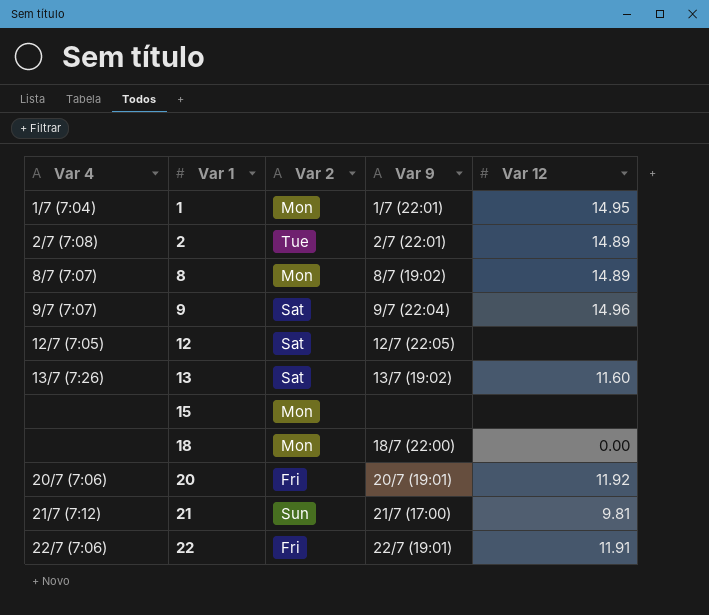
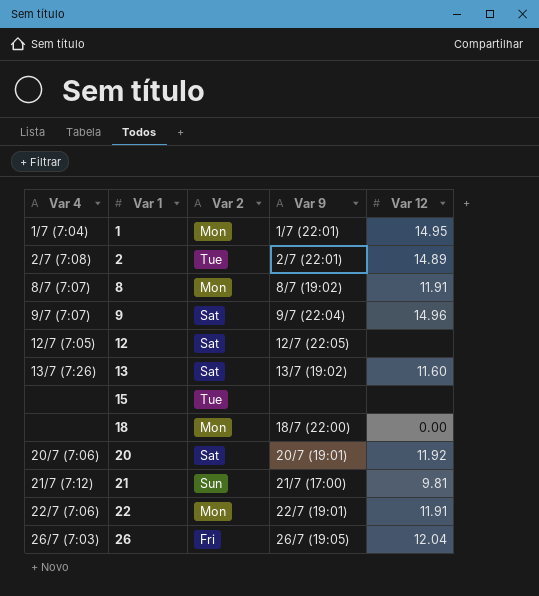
8 | Var 12: 14.89 -> 11.91
15 | Var 2: Mon -> Tue
20 | Var 2: Fri -> Sat
22 | Var 2: Fri -> Mon
row 26: none -> 26/7 (7:03) | Fri | 26/7 (19:05) | 12.04

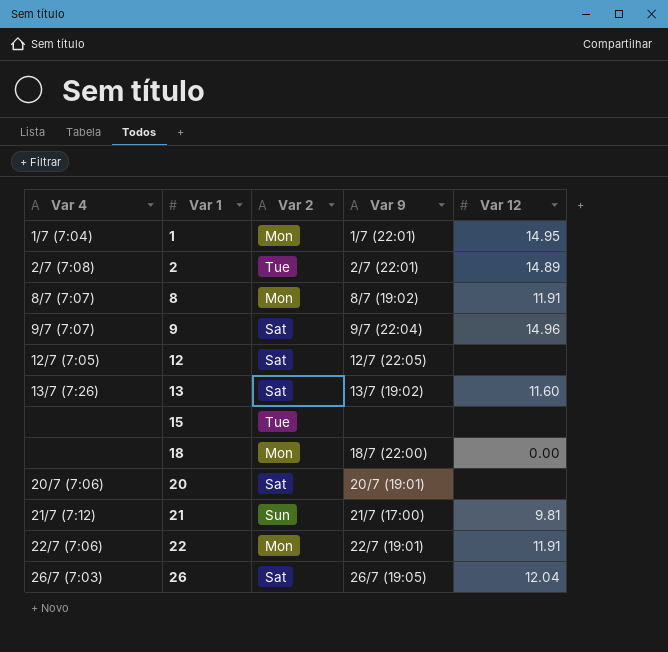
20 | Var 12: 11.92 -> none
26 | Var 2: Fri -> Sat

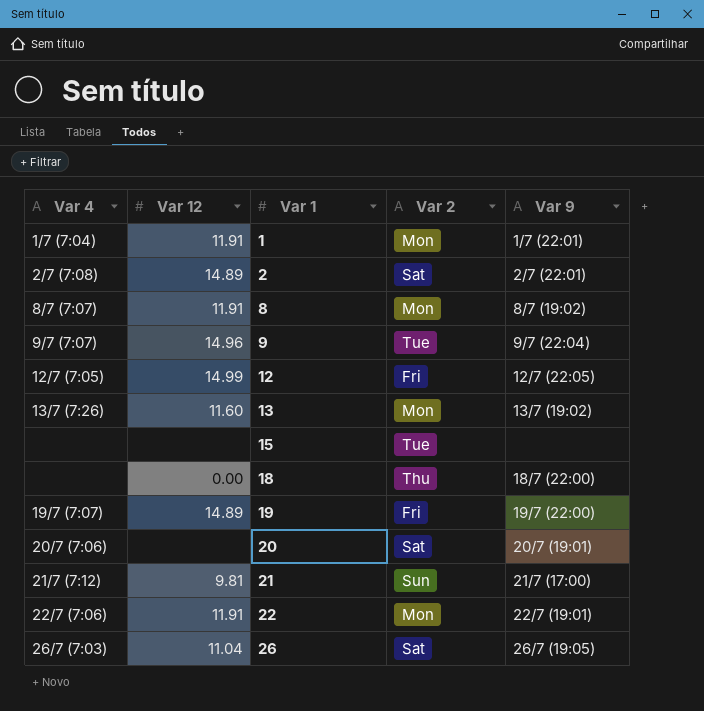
column Var 12 | position: 5 -> 2
1 | Var 12: 14.95 -> 11.91
2 | Var 2: Tue -> Sat
9 | Var 2: Sat -> Tue
12 | Var 12: none -> 14.99
12 | Var 2: Sat -> Fri
13 | Var 2: Sat -> Mon
18 | Var 2: Mon -> Thu
row 19: none -> 19/7 (7:07) | 14.89 | Fri | 19/7 (22:00)
26 | Var 12: 12.04 -> 11.04

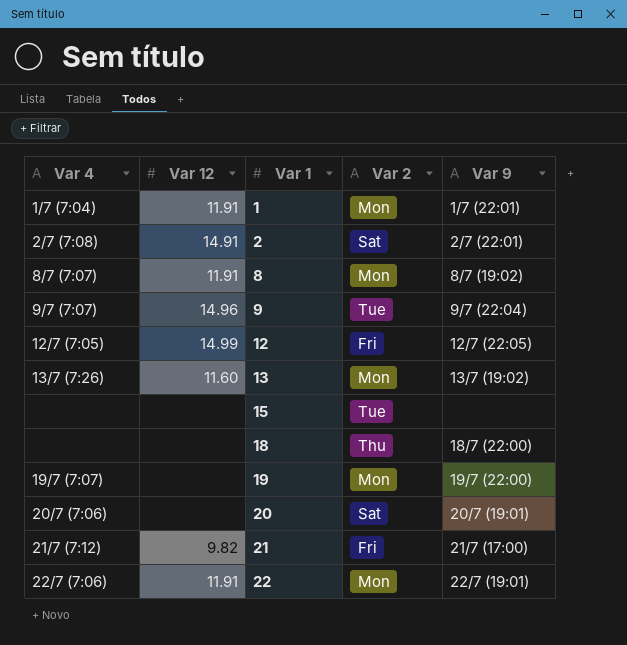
row 26: 26/7 (7:03) | 11.04 | Sat | 26/7 (19:05) -> none
2 | Var 12: 14.89 -> 14.91
18 | Var 12: 0.00 -> none
19 | Var 12: 14.89 -> none
19 | Var 2: Fri -> Mon
21 | Var 12: 9.81 -> 9.82
21 | Var 2: Sun -> Fri

